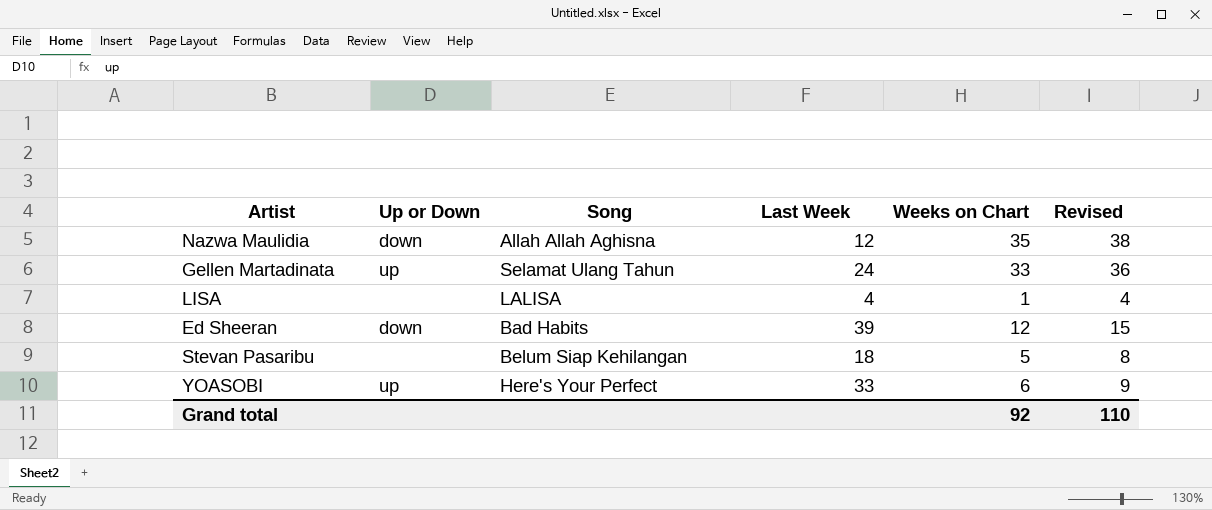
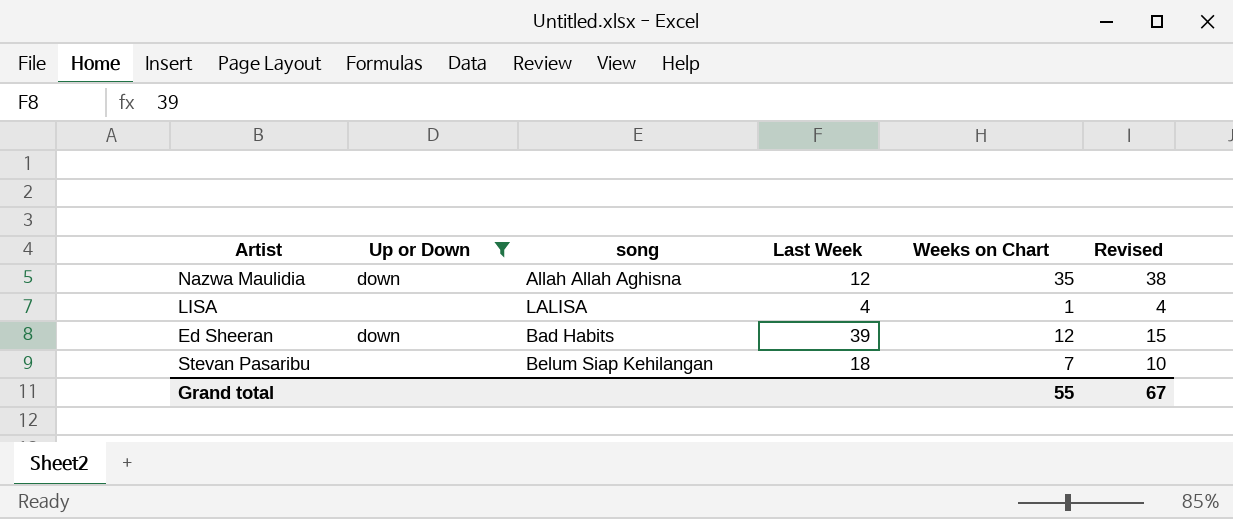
filter: none -> Up or Down != up
column name: Song -> song
Stevan Pasaribu | Weeks on Chart: 5 -> 7
Stevan Pasaribu | Revised: 8 -> 10
Grand total | Weeks on Chart: 92 -> 55
Grand total | Revised: 110 -> 67

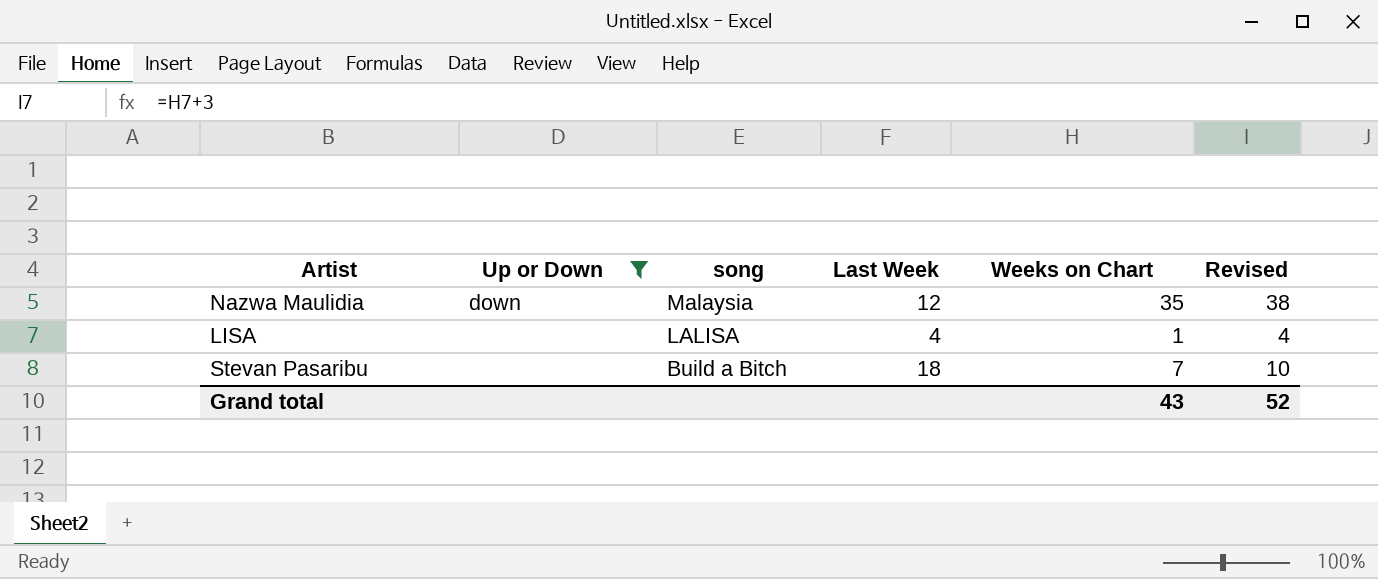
row Ed Sheeran: down | Bad Habits | 39 | 12 | 15 -> none
Nazwa Maulidia | song: Allah Allah Aghisna -> Malaysia
Stevan Pasaribu | song: Belum Siap Kehilangan -> Build a Bitch
Grand total | Weeks on Chart: 55 -> 43
Grand total | Revised: 67 -> 52

